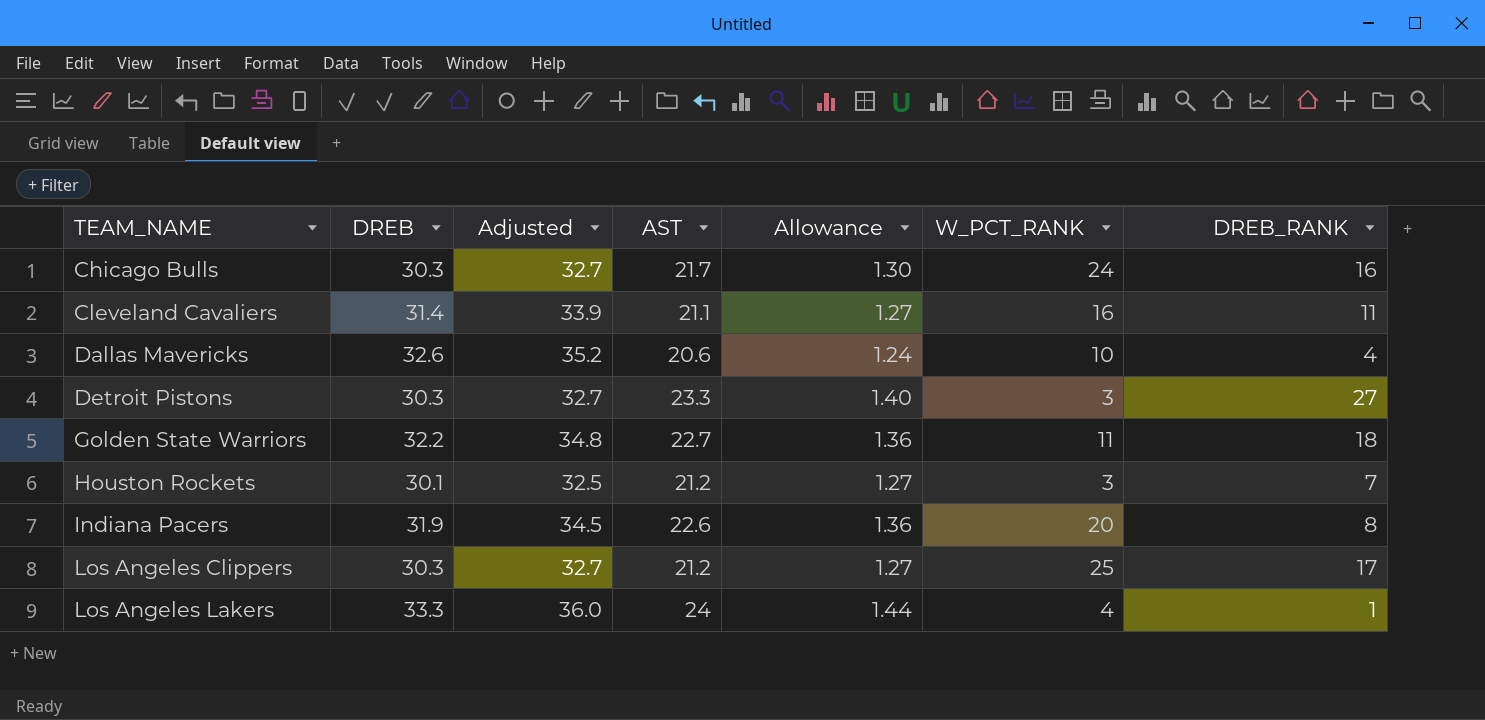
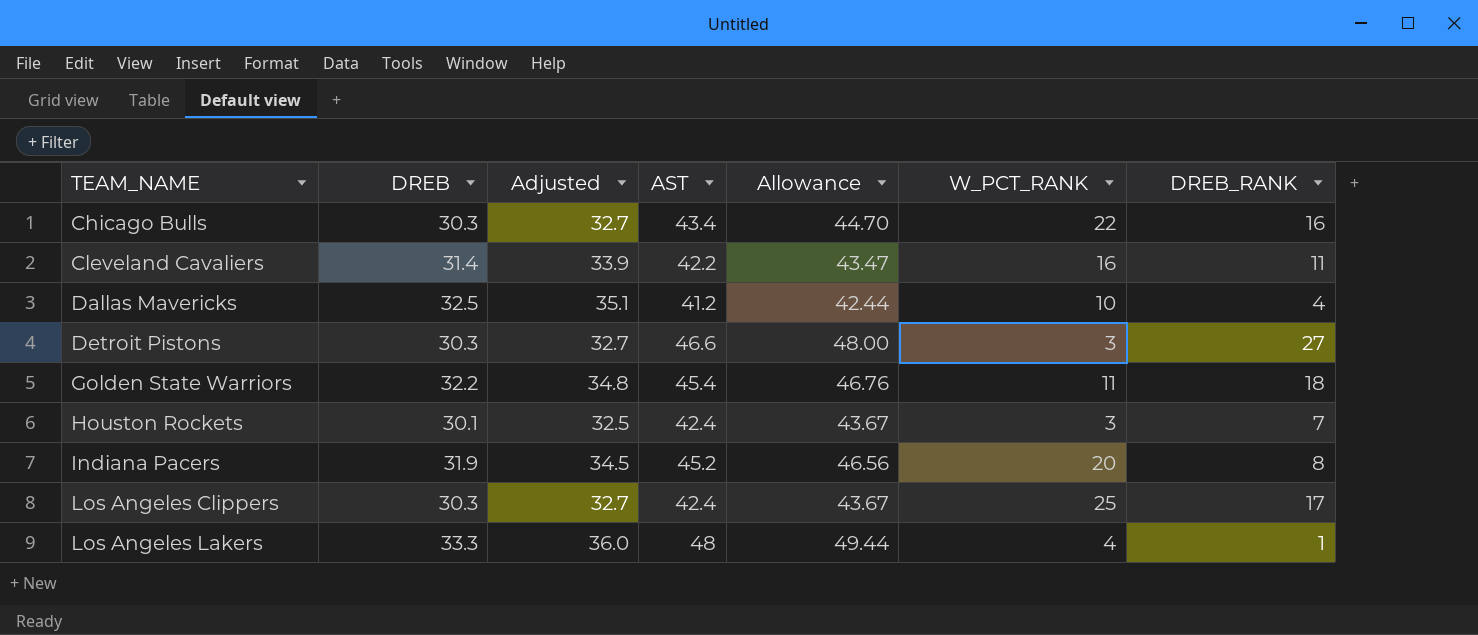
column Allowance | formula: [AST] * 0.06 -> [AST] * 1.03
Chicago Bulls | AST: 21.7 -> 43.4
Chicago Bulls | W_PCT_RANK: 24 -> 22
Cleveland Cavaliers | AST: 21.1 -> 42.2
Dallas Mavericks | DREB: 32.6 -> 32.5
Dallas Mavericks | Adjusted: 35.2 -> 35.1
Dallas Mavericks | AST: 20.6 -> 41.2
Detroit Pistons | AST: 23.3 -> 46.6
Golden State Warriors | AST: 22.7 -> 45.4
Houston Rockets | AST: 21.2 -> 42.4
Indiana Pacers | AST: 22.6 -> 45.2
Los Angeles Clippers | AST: 21.2 -> 42.4
Los Angeles Lakers | AST: 24 -> 48

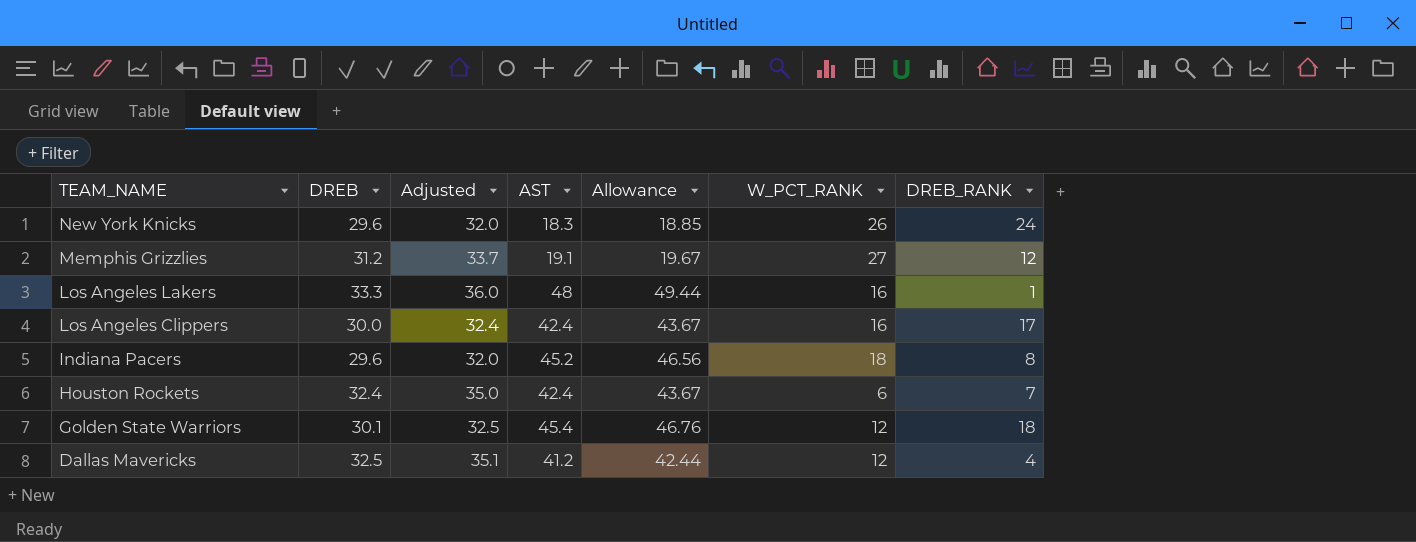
row order: TEAM_NAME ascending -> TEAM_NAME descending
row Chicago Bulls: 30.3 | 32.7 | 43.4 | 44.70 | 22 | 16 -> none
row Cleveland Cavaliers: 31.4 | 33.9 | 42.2 | 43.47 | 16 | 11 -> none
row Detroit Pistons: 30.3 | 32.7 | 46.6 | 48.00 | 3 | 27 -> none
row New York Knicks: none -> 29.6 | 32.0 | 18.3 | 18.85 | 26 | 24
row Memphis Grizzlies: none -> 31.2 | 33.7 | 19.1 | 19.67 | 27 | 12
Los Angeles Lakers | W_PCT_RANK: 4 -> 16
Los Angeles Clippers | DREB: 30.3 -> 30.0
Los Angeles Clippers | Adjusted: 32.7 -> 32.4
Los Angeles Clippers | W_PCT_RANK: 25 -> 16
Indiana Pacers | DREB: 31.9 -> 29.6
Indiana Pacers | Adjusted: 34.5 -> 32.0
Indiana Pacers | W_PCT_RANK: 20 -> 18
Houston Rockets | DREB: 30.1 -> 32.4
Houston Rockets | Adjusted: 32.5 -> 35.0
Houston Rockets | W_PCT_RANK: 3 -> 6
Golden State Warriors | DREB: 32.2 -> 30.1
Golden State Warriors | Adjusted: 34.8 -> 32.5
Golden State Warriors | W_PCT_RANK: 11 -> 12
Dallas Mavericks | W_PCT_RANK: 10 -> 12

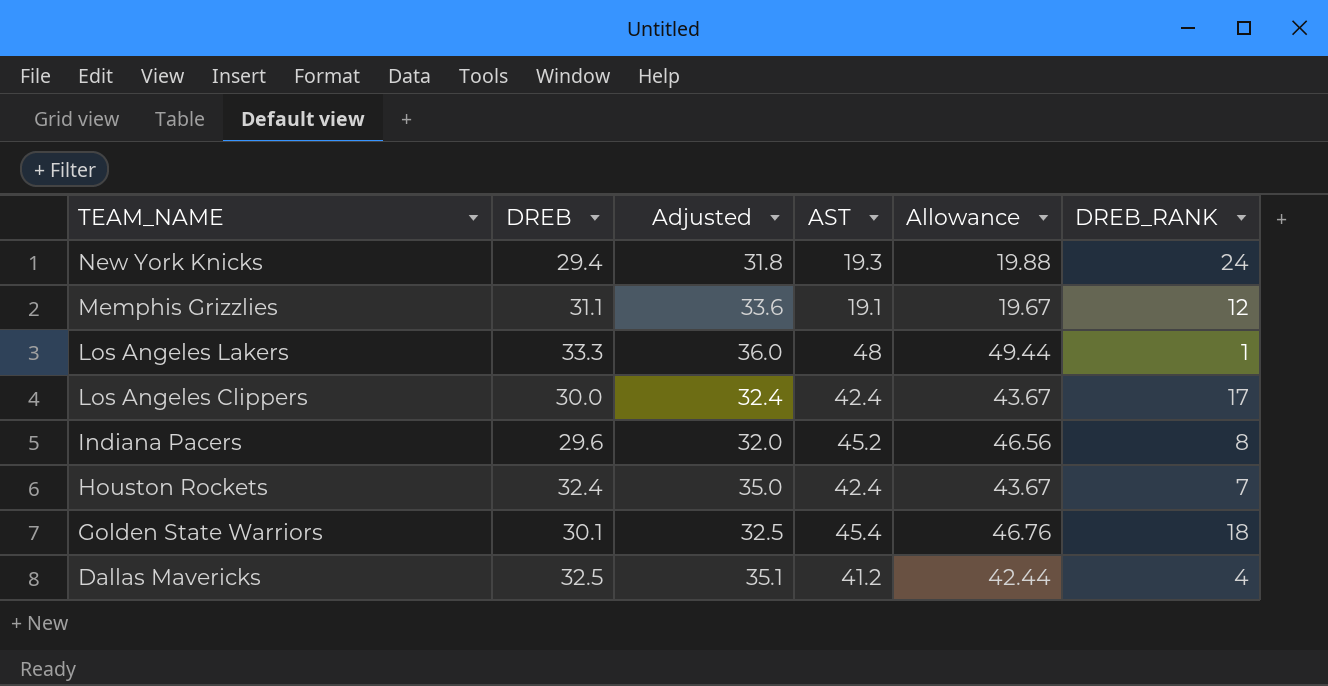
column W_PCT_RANK | position: 6 -> none
New York Knicks | DREB: 29.6 -> 29.4
New York Knicks | Adjusted: 32.0 -> 31.8
New York Knicks | AST: 18.3 -> 19.3
New York Knicks | Allowance: 18.85 -> 19.88
Memphis Grizzlies | DREB: 31.2 -> 31.1
Memphis Grizzlies | Adjusted: 33.7 -> 33.6

